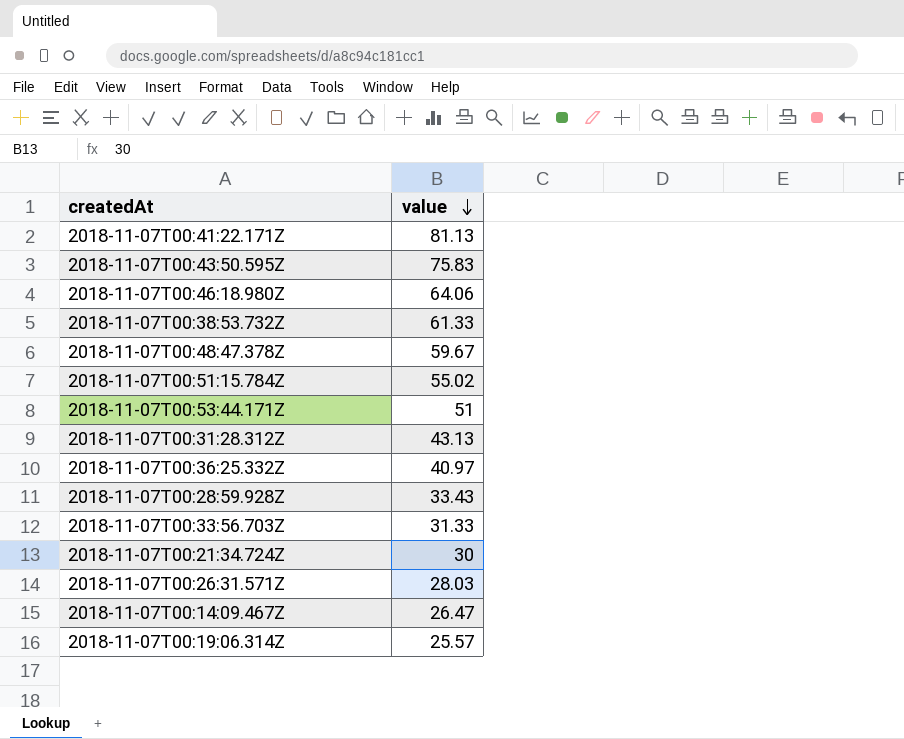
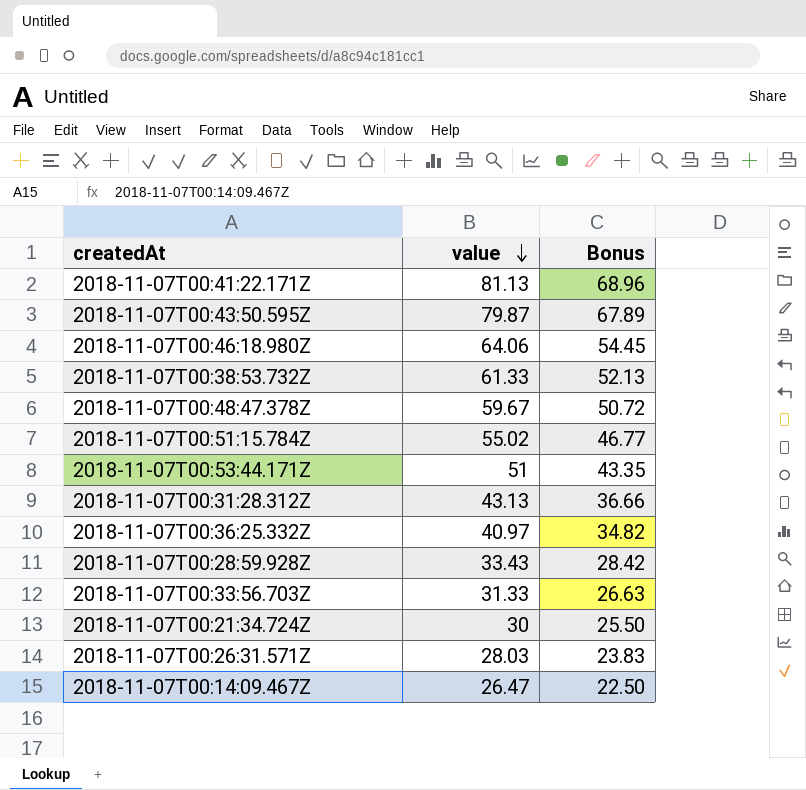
column Bonus | formula: none -> [value] * 0.85
row 2018-11-07T00:19:06.314Z: 25.57 -> none
2018-11-07T00:43:50.595Z | value: 75.83 -> 79.87

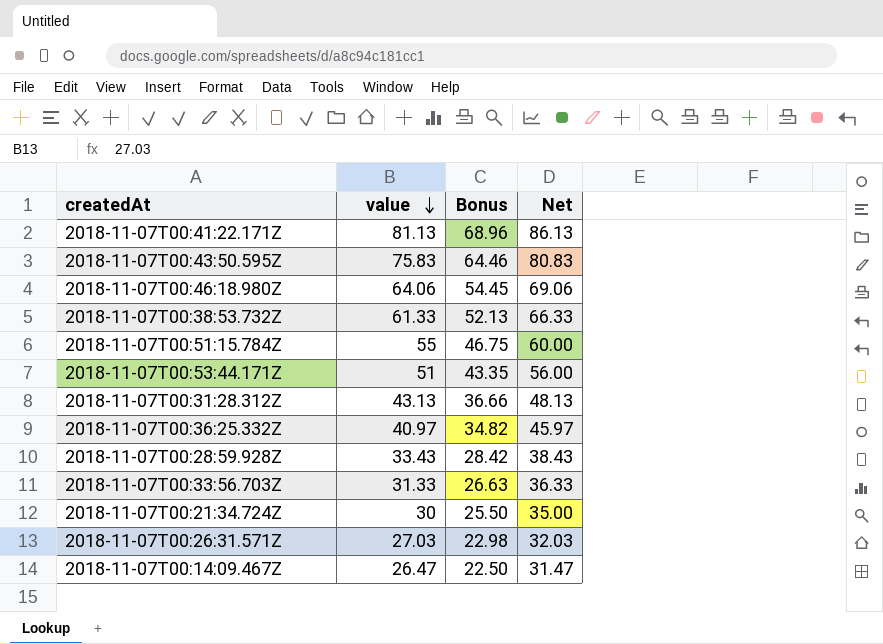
column Net | formula: none -> [value] + 5
row 2018-11-07T00:48:47.378Z: 59.67 | 50.72 -> none
2018-11-07T00:43:50.595Z | value: 79.87 -> 75.83
2018-11-07T00:43:50.595Z | Bonus: 67.89 -> 64.46
2018-11-07T00:51:15.784Z | value: 55.02 -> 55
2018-11-07T00:51:15.784Z | Bonus: 46.77 -> 46.75
2018-11-07T00:26:31.571Z | value: 28.03 -> 27.03
2018-11-07T00:26:31.571Z | Bonus: 23.83 -> 22.98

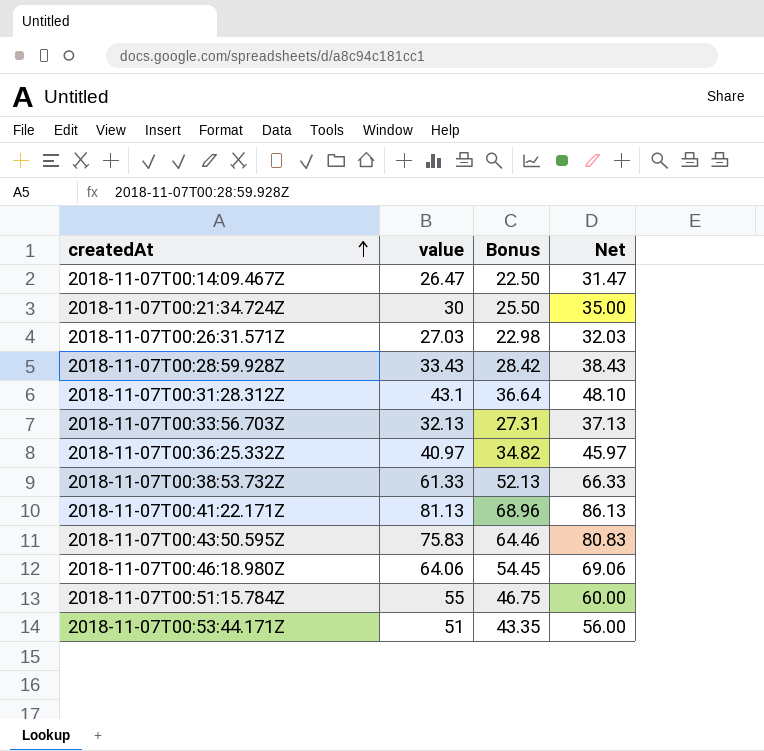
row order: value descending -> createdAt ascending
2018-11-07T00:31:28.312Z | value: 43.13 -> 43.1
2018-11-07T00:31:28.312Z | Bonus: 36.66 -> 36.64
2018-11-07T00:31:28.312Z | Net: 48.13 -> 48.10
2018-11-07T00:33:56.703Z | value: 31.33 -> 32.13
2018-11-07T00:33:56.703Z | Bonus: 26.63 -> 27.31
2018-11-07T00:33:56.703Z | Net: 36.33 -> 37.13

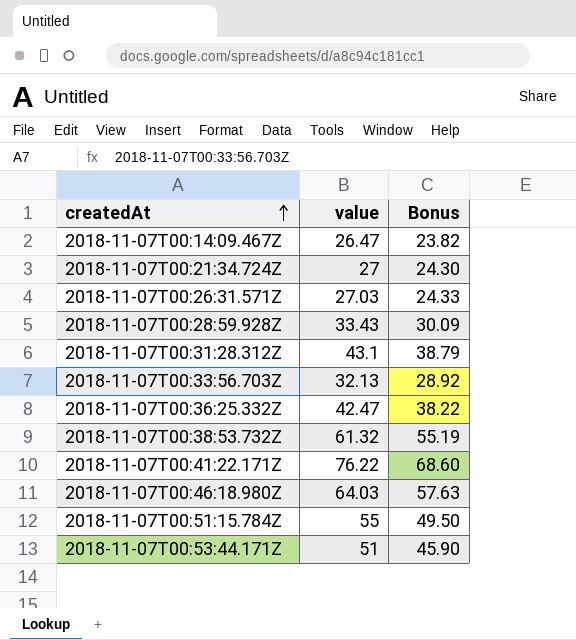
column Net | formula: [value] + 5 -> none
column Bonus | formula: [value] * 0.85 -> [value] * 0.9
row 2018-11-07T00:43:50.595Z: 75.83 | 64.46 | 80.83 -> none
2018-11-07T00:21:34.724Z | value: 30 -> 27
2018-11-07T00:36:25.332Z | value: 40.97 -> 42.47
2018-11-07T00:38:53.732Z | value: 61.33 -> 61.32
2018-11-07T00:41:22.171Z | value: 81.13 -> 76.22
2018-11-07T00:46:18.980Z | value: 64.06 -> 64.03

